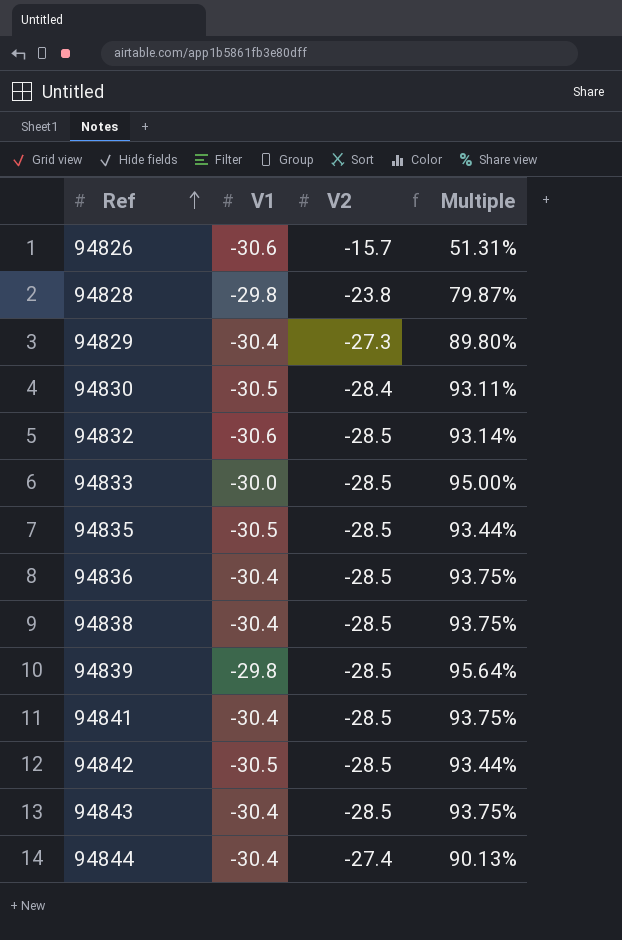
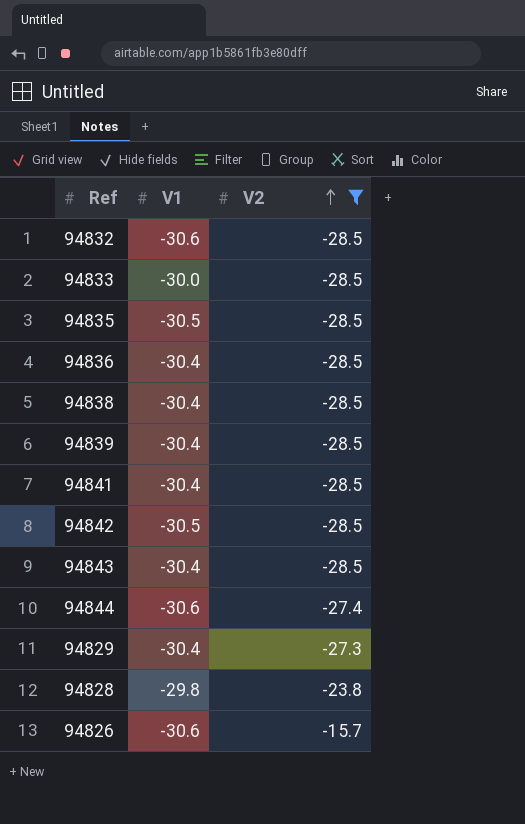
filter: none -> V2 != -28.4
row order: Ref ascending -> V2 ascending
column Multiple | formula: [V2] / [V1] -> none
94839 | V1: -29.8 -> -30.4
94844 | V1: -30.4 -> -30.6

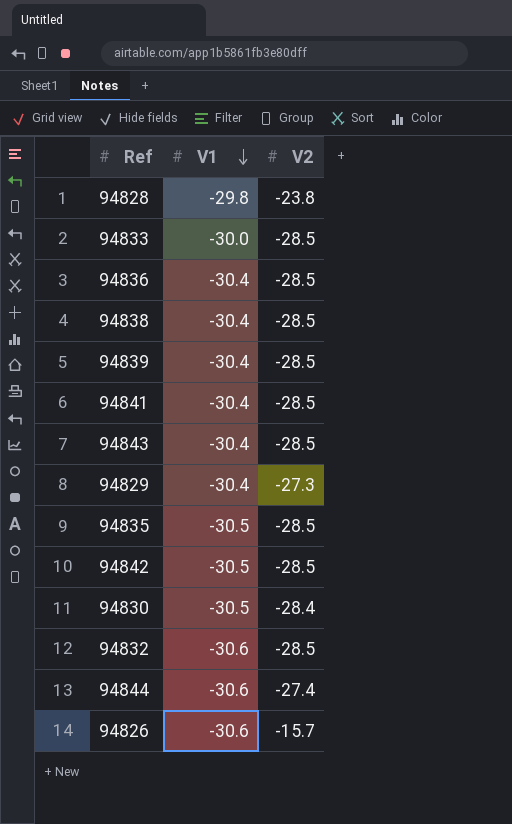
filter: V2 != -28.4 -> none
row order: V2 ascending -> V1 descending

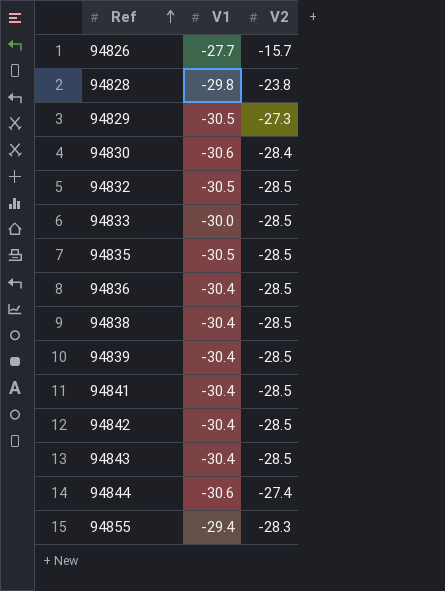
row order: V1 descending -> Ref ascending
94826 | V1: -30.6 -> -27.7
94829 | V1: -30.4 -> -30.5
94830 | V1: -30.5 -> -30.6
94832 | V1: -30.6 -> -30.5
94842 | V1: -30.5 -> -30.4
row 94855: none -> -29.4 | -28.3

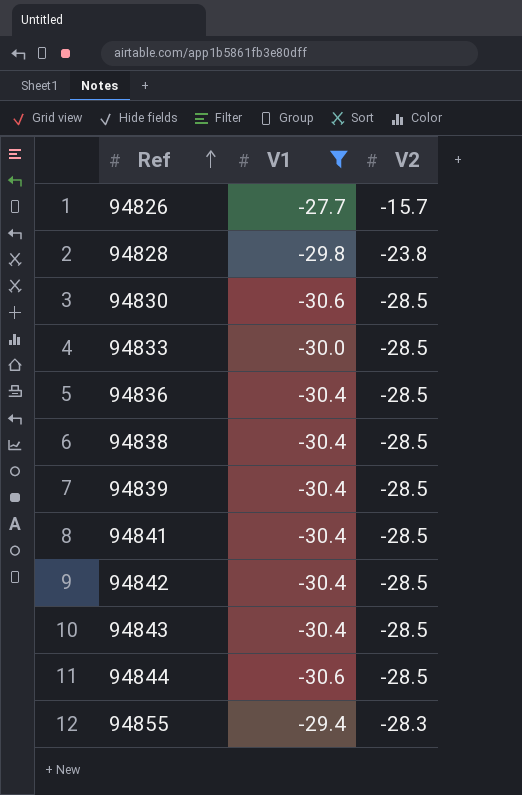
filter: none -> V1 != -30.5
94830 | V2: -28.4 -> -28.5
94844 | V2: -27.4 -> -28.5

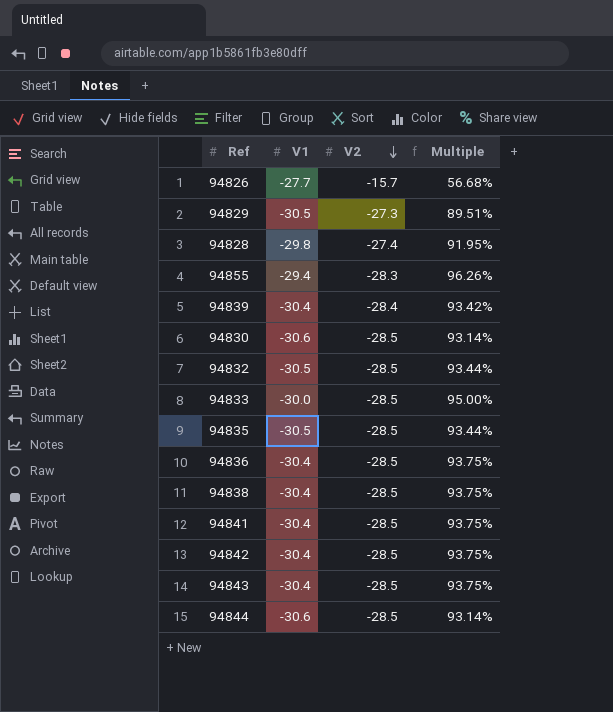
filter: V1 != -30.5 -> none
row order: Ref ascending -> V2 descending
column Multiple | formula: none -> [V2] / [V1]
94828 | V2: -23.8 -> -27.4
94839 | V2: -28.5 -> -28.4

